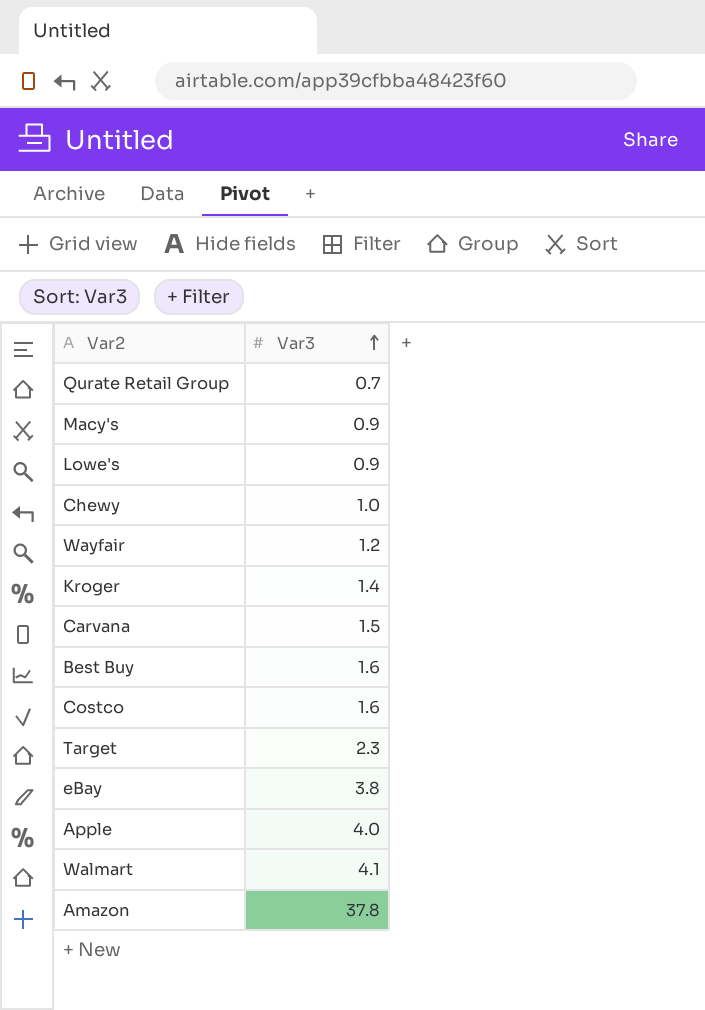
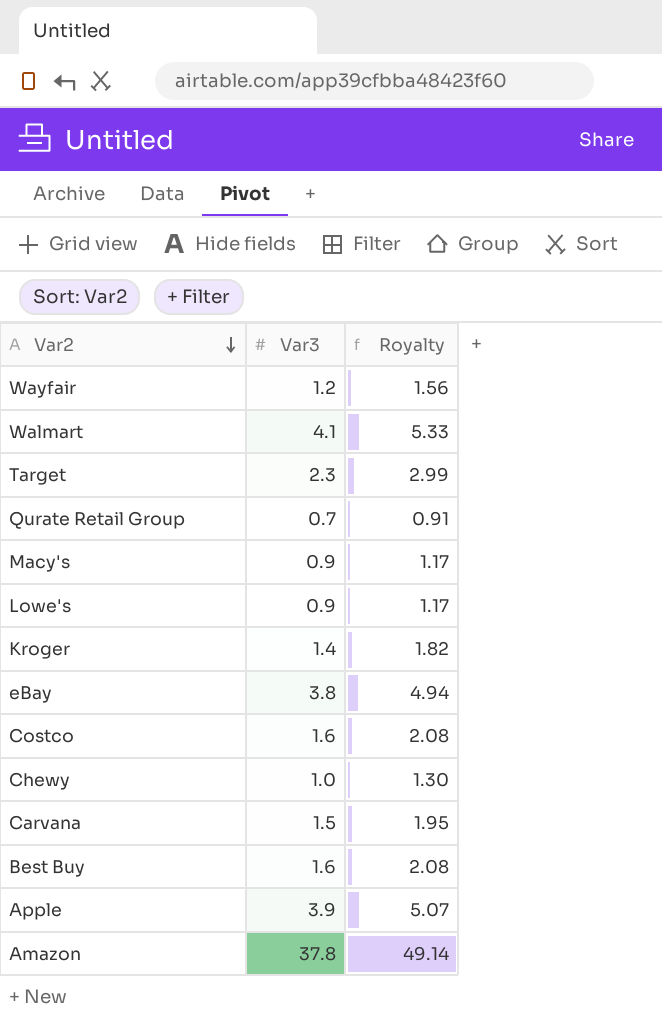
row order: Var3 ascending -> Var2 descending
column Royalty | formula: none -> [Var3] * 1.3
Apple | Var3: 4.0 -> 3.9

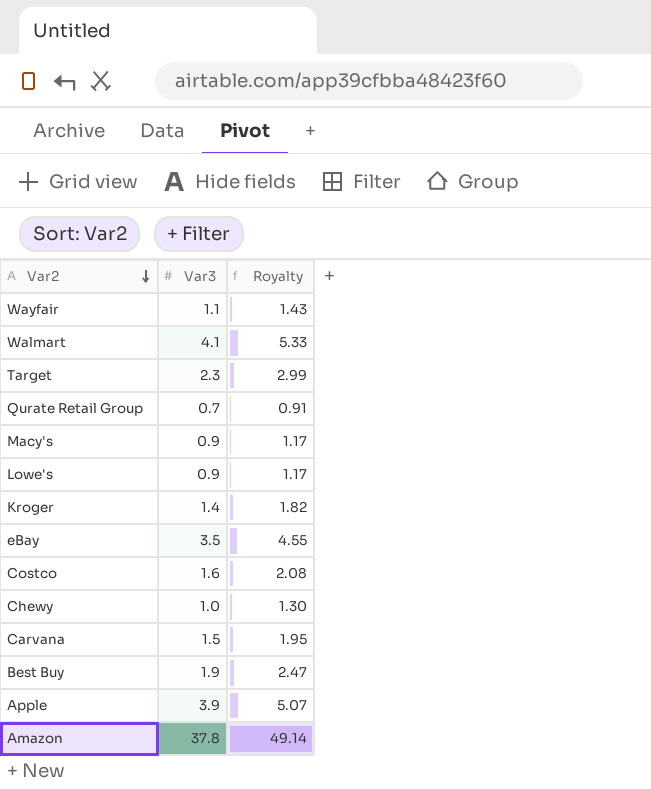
Wayfair | Var3: 1.2 -> 1.1
Wayfair | Royalty: 1.56 -> 1.43
eBay | Var3: 3.8 -> 3.5
eBay | Royalty: 4.94 -> 4.55
Best Buy | Var3: 1.6 -> 1.9
Best Buy | Royalty: 2.08 -> 2.47

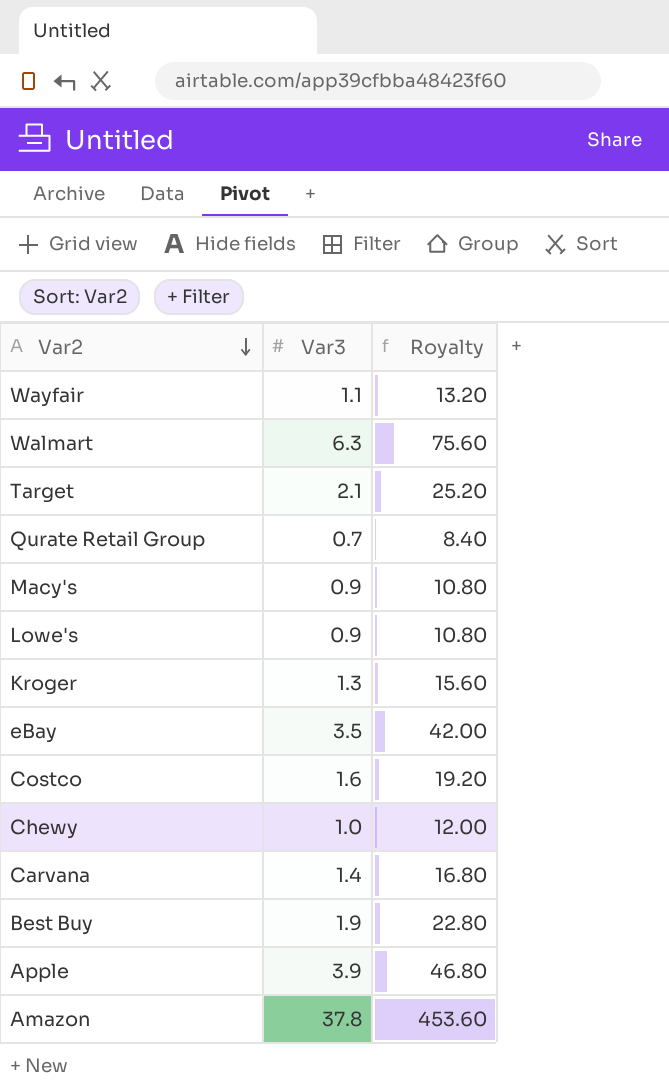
column Royalty | formula: [Var3] * 1.3 -> [Var3] * 12
Walmart | Var3: 4.1 -> 6.3
Target | Var3: 2.3 -> 2.1
Kroger | Var3: 1.4 -> 1.3
Carvana | Var3: 1.5 -> 1.4

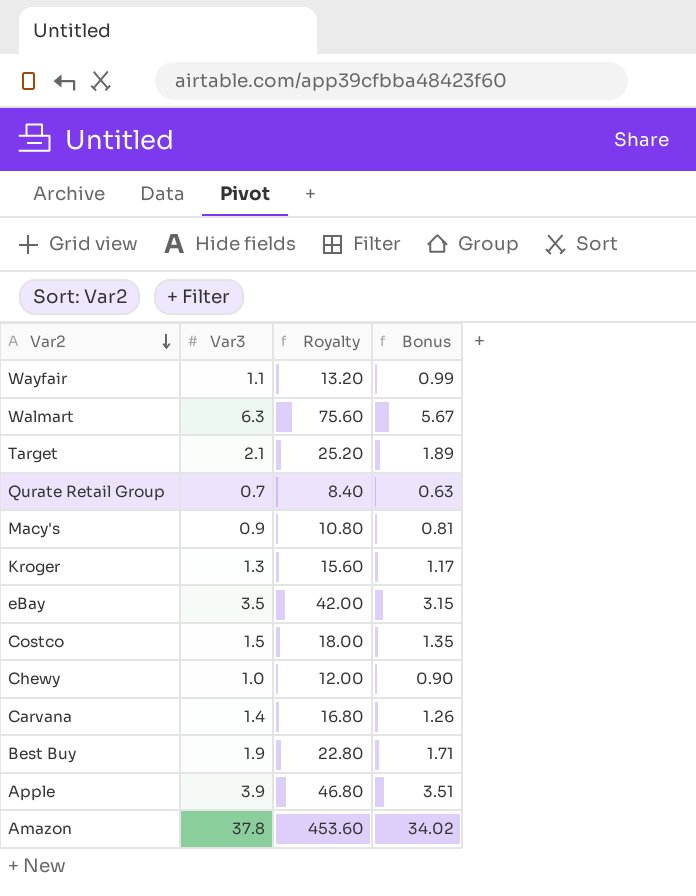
column Bonus | formula: none -> [Var3] * 0.9
row Lowe's: 0.9 | 10.80 -> none
Costco | Var3: 1.6 -> 1.5
Costco | Royalty: 19.20 -> 18.00

